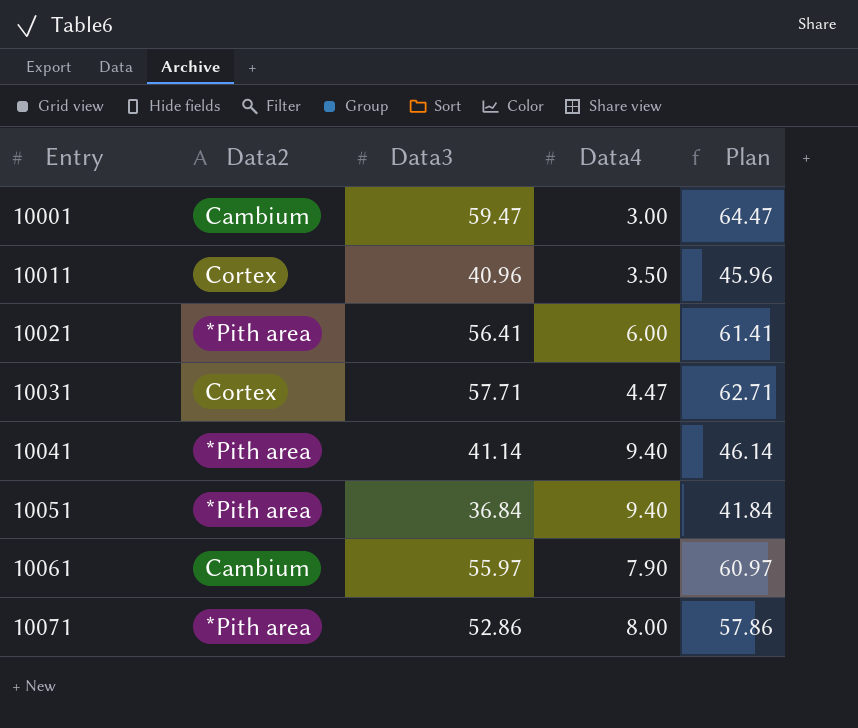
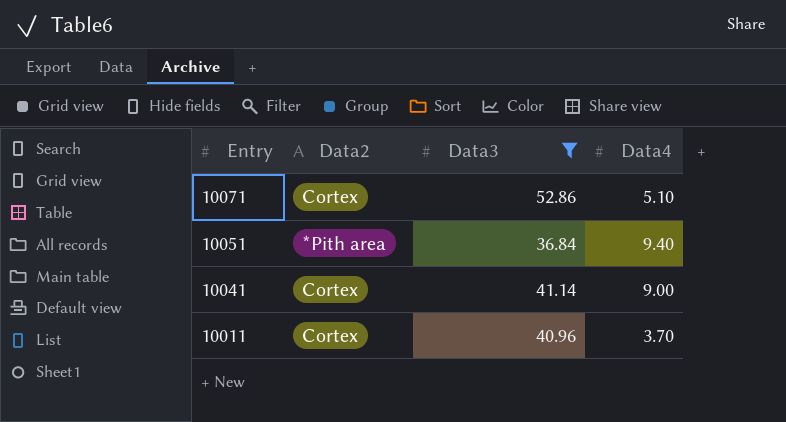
filter: none -> Data3 <= 52.86
row order: Entry ascending -> Entry descending
column Plan | formula: [Data3] + 5 -> none
10071 | Data2: *Pith area -> Cortex
10071 | Data4: 8.00 -> 5.10
10041 | Data2: *Pith area -> Cortex
10041 | Data4: 9.40 -> 9.00
10011 | Data4: 3.50 -> 3.70

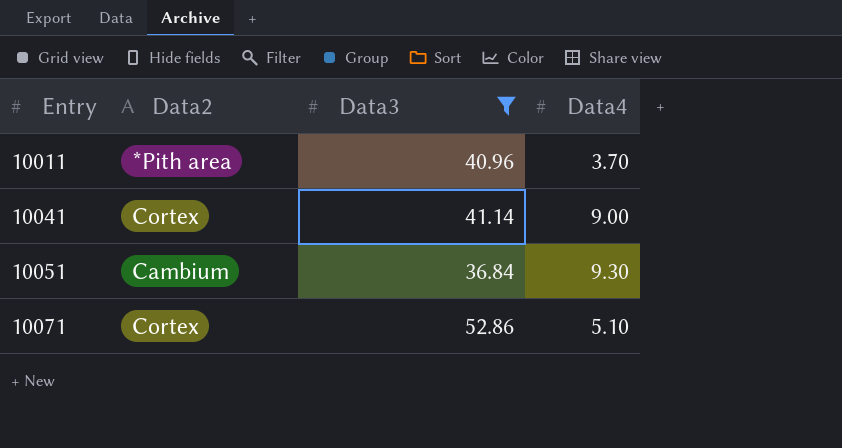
row order: Entry descending -> Entry ascending
10011 | Data2: Cortex -> *Pith area
10051 | Data2: *Pith area -> Cambium
10051 | Data4: 9.40 -> 9.30

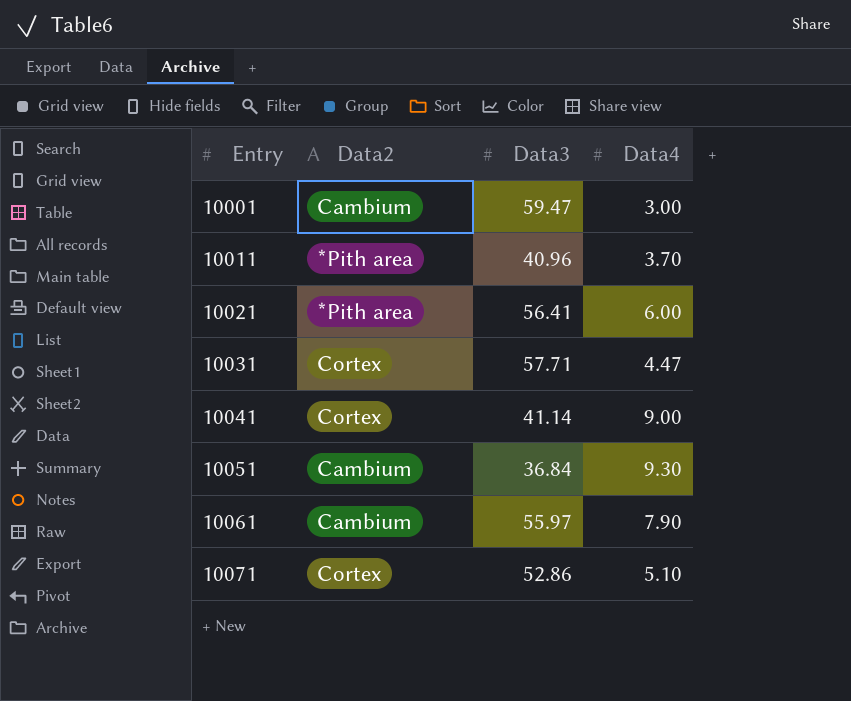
filter: Data3 <= 52.86 -> none

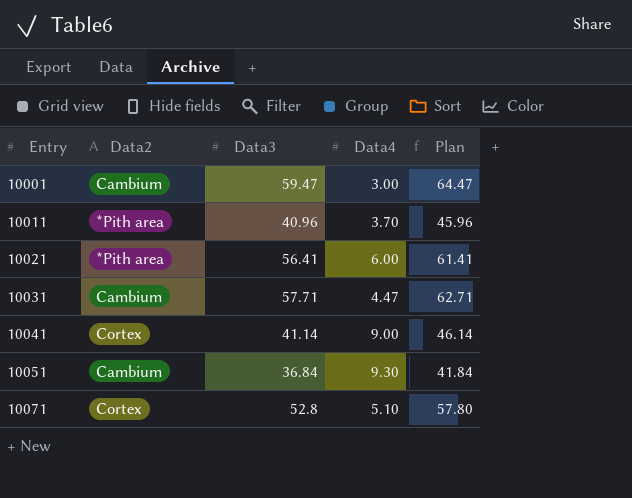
column Plan | formula: none -> [Data3] + 5
row 10061: Cambium | 55.97 | 7.90 -> none
10031 | Data2: Cortex -> Cambium
10071 | Data3: 52.86 -> 52.8

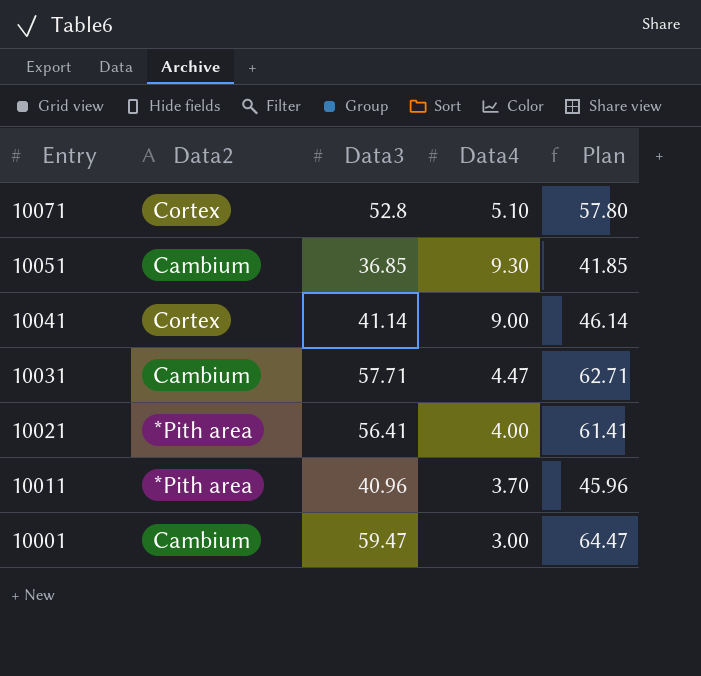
row order: Entry ascending -> Entry descending
10051 | Data3: 36.84 -> 36.85
10051 | Plan: 41.84 -> 41.85
10021 | Data4: 6.00 -> 4.00

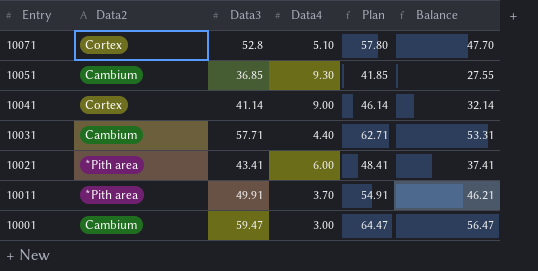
column Balance | formula: none -> [Data3] - [Data4]
10031 | Data4: 4.47 -> 4.40
10021 | Data3: 56.41 -> 43.41
10021 | Data4: 4.00 -> 6.00
10021 | Plan: 61.41 -> 48.41
10011 | Data3: 40.96 -> 49.91
10011 | Plan: 45.96 -> 54.91

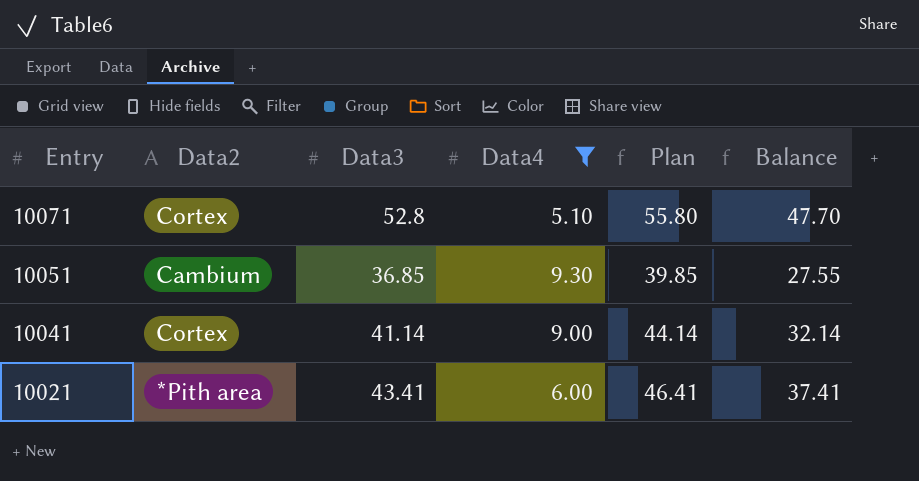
filter: none -> Data4 >= 5.10
column Plan | formula: [Data3] + 5 -> [Data3] + 3

